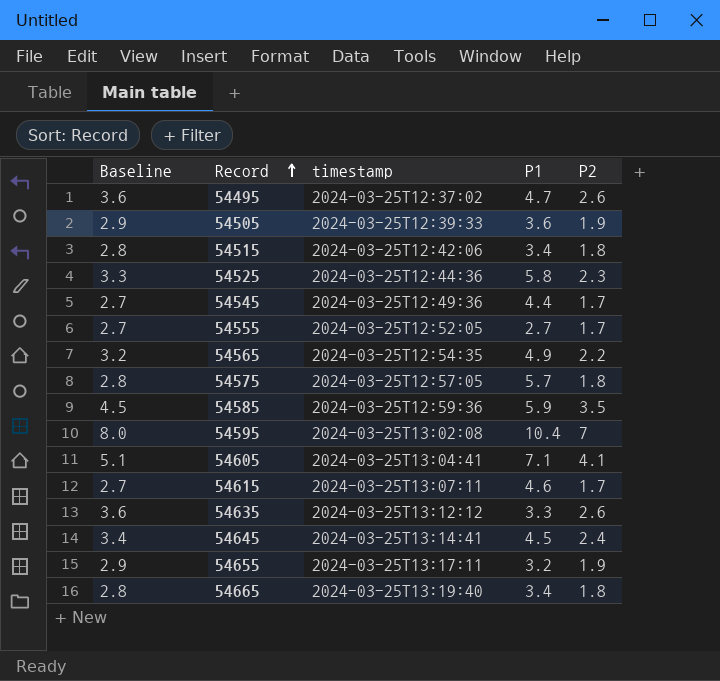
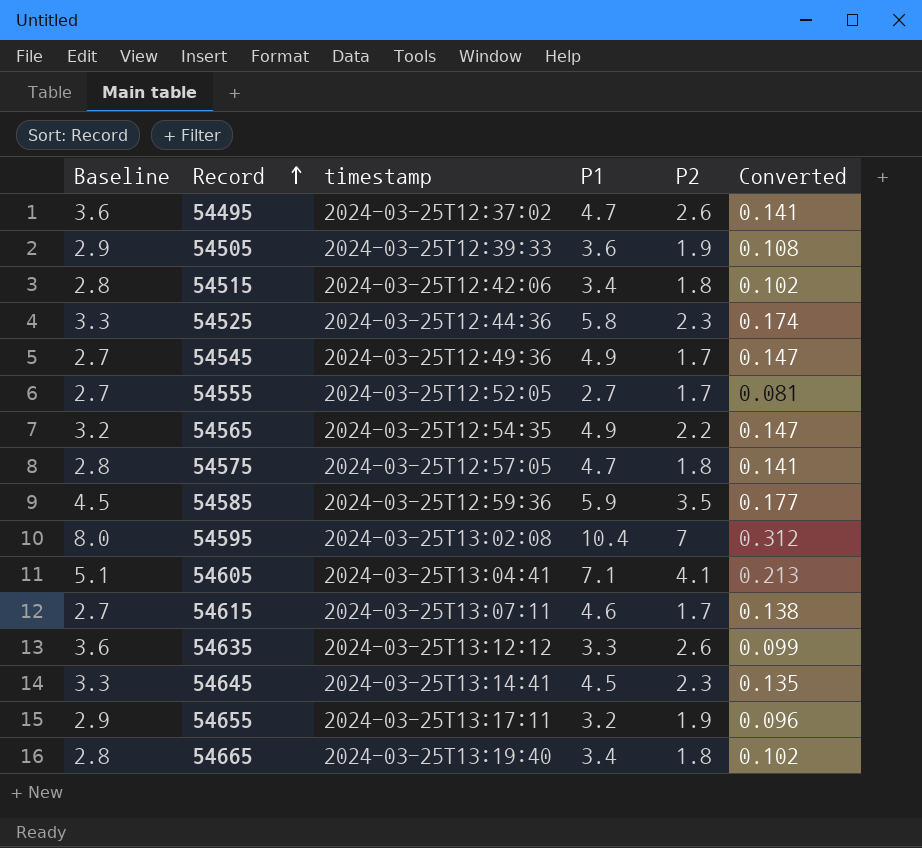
column Converted | formula: none -> [P1] * 0.03
54545 | P1: 4.4 -> 4.9
54575 | P1: 5.7 -> 4.7
54645 | Baseline: 3.4 -> 3.3
54645 | P2: 2.4 -> 2.3

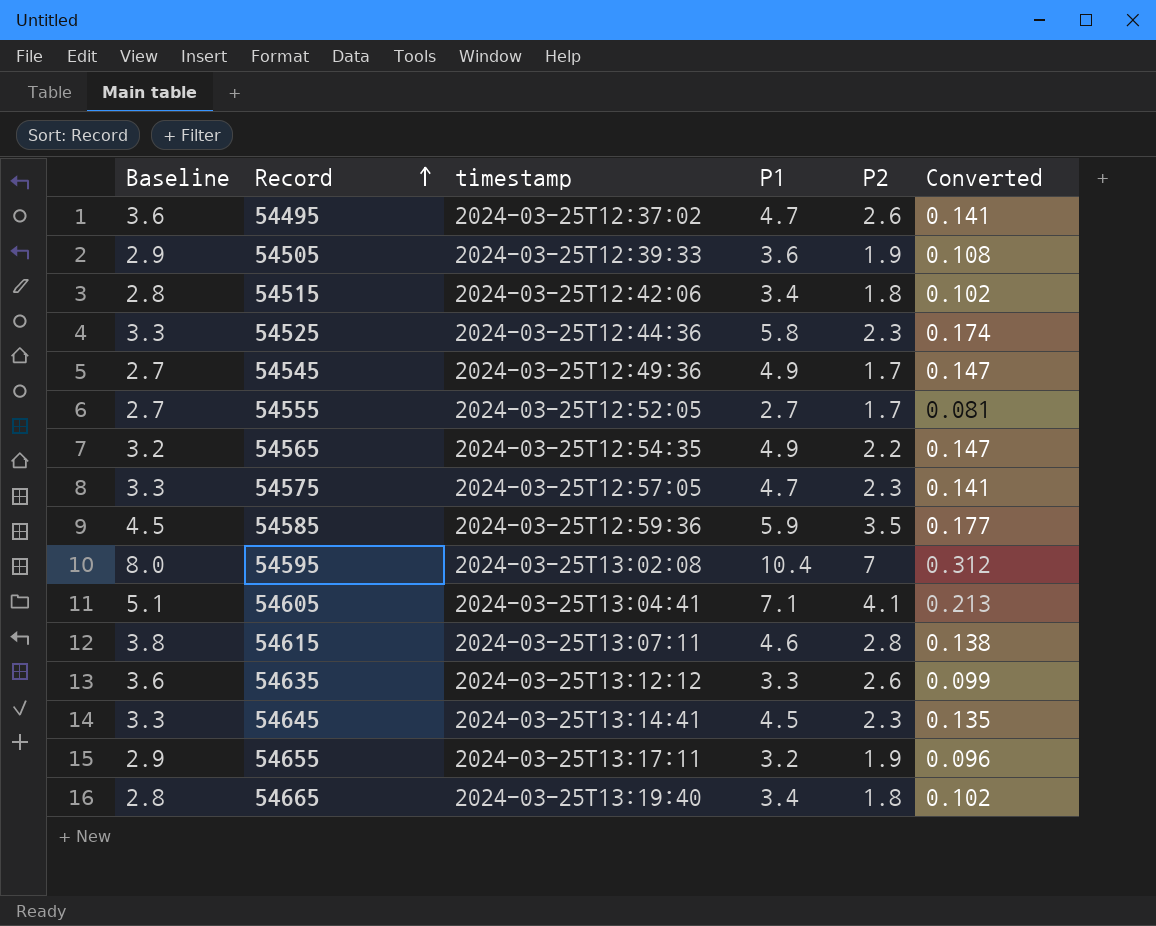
54575 | Baseline: 2.8 -> 3.3
54575 | P2: 1.8 -> 2.3
54615 | Baseline: 2.7 -> 3.8
54615 | P2: 1.7 -> 2.8

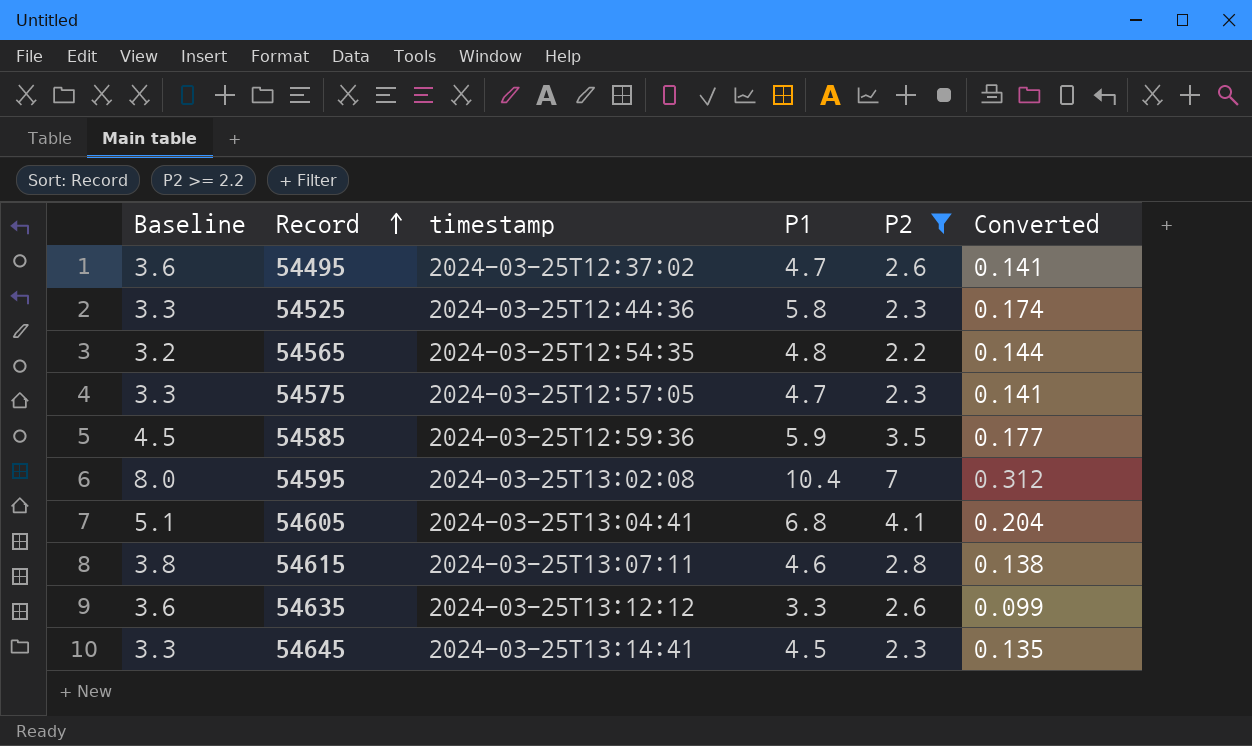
filter: none -> P2 >= 2.2
54565 | P1: 4.9 -> 4.8
54565 | Converted: 0.147 -> 0.144
54605 | P1: 7.1 -> 6.8
54605 | Converted: 0.213 -> 0.204

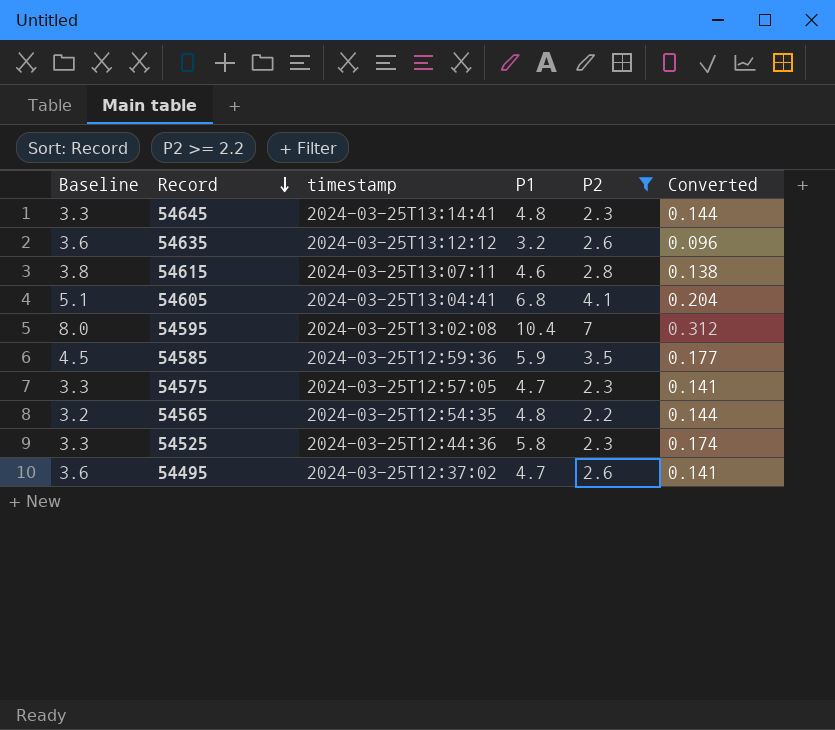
row order: Record ascending -> Record descending
54645 | P1: 4.5 -> 4.8
54645 | Converted: 0.135 -> 0.144
54635 | P1: 3.3 -> 3.2
54635 | Converted: 0.099 -> 0.096

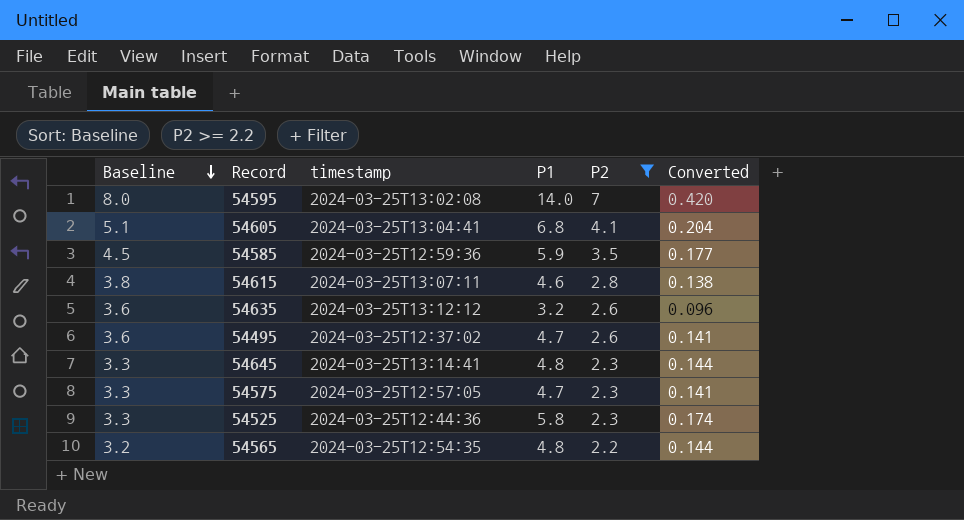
row order: Record descending -> Baseline descending
54595 | P1: 10.4 -> 14.0
54595 | Converted: 0.312 -> 0.420

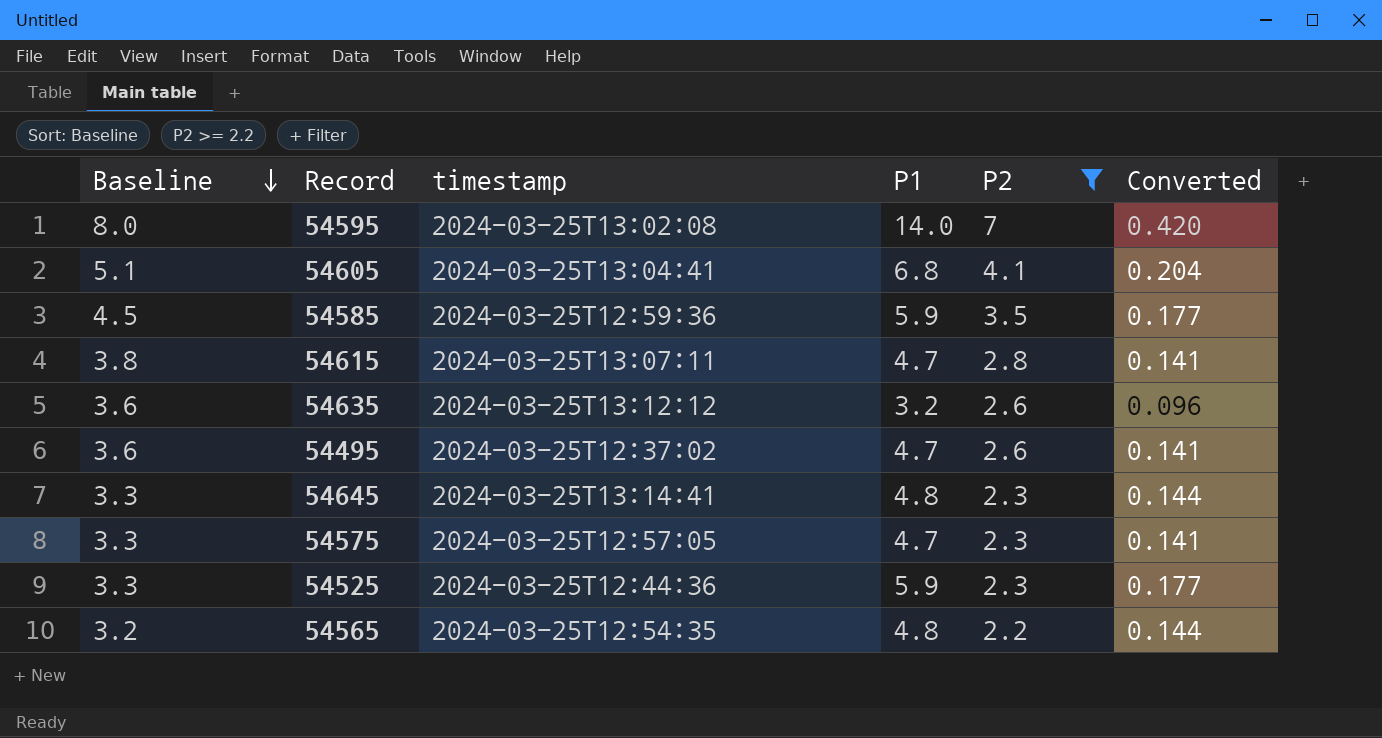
54615 | P1: 4.6 -> 4.7
54615 | Converted: 0.138 -> 0.141
54525 | P1: 5.8 -> 5.9
54525 | Converted: 0.174 -> 0.177

